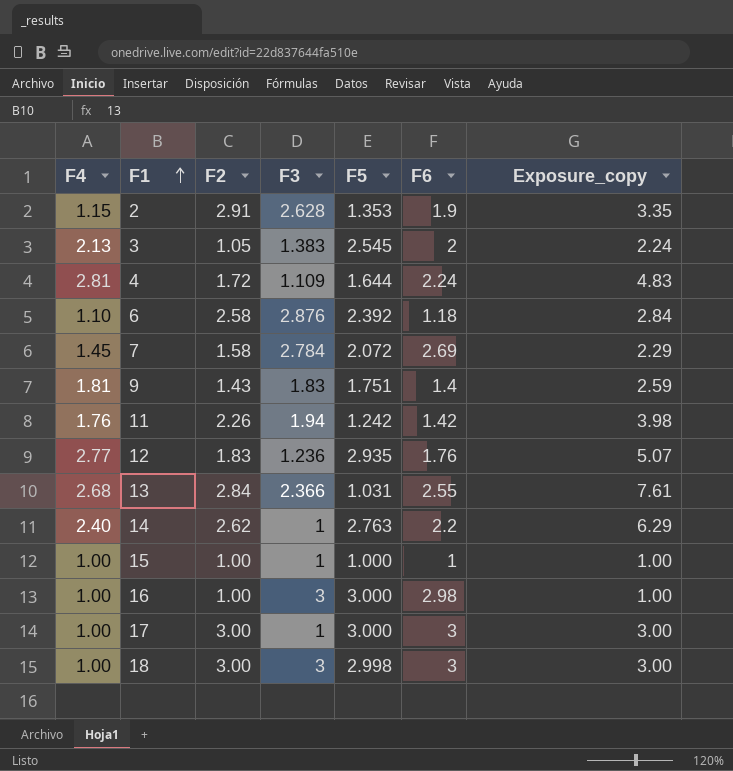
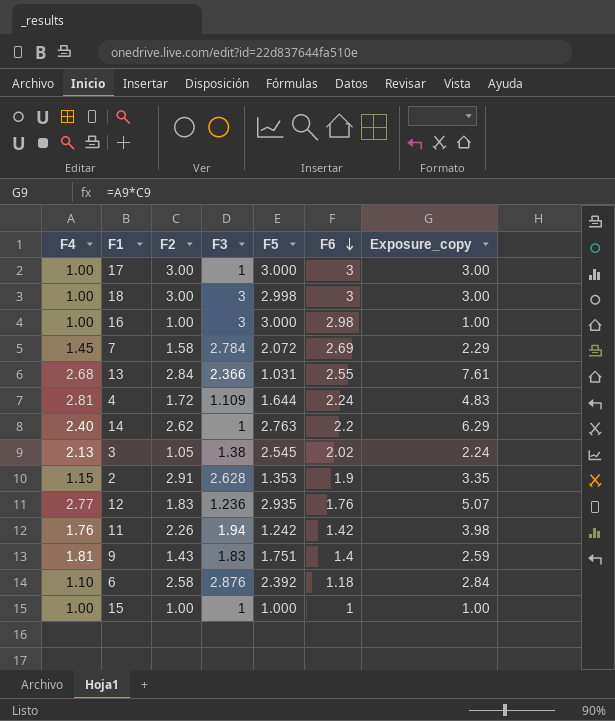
row order: F1 ascending -> F6 descending
3 | F3: 1.383 -> 1.38
3 | F6: 2 -> 2.02

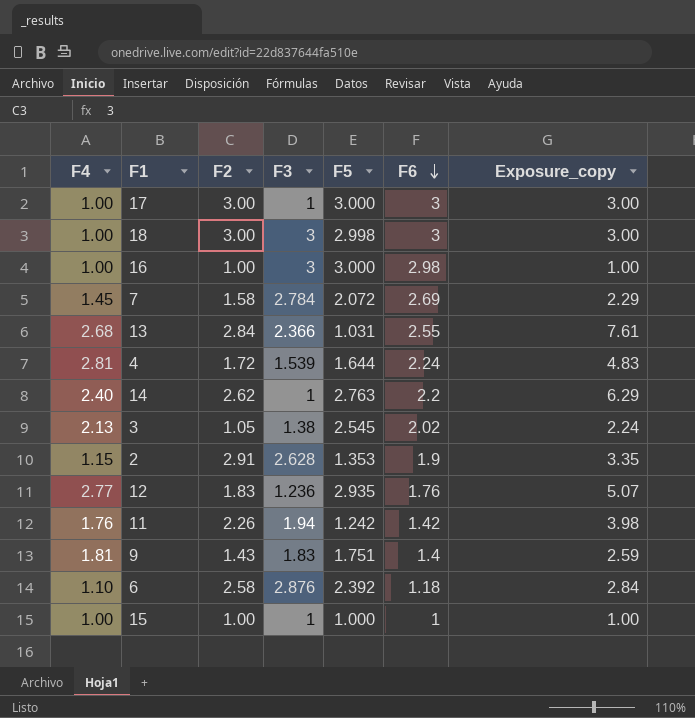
4 | F3: 1.109 -> 1.539

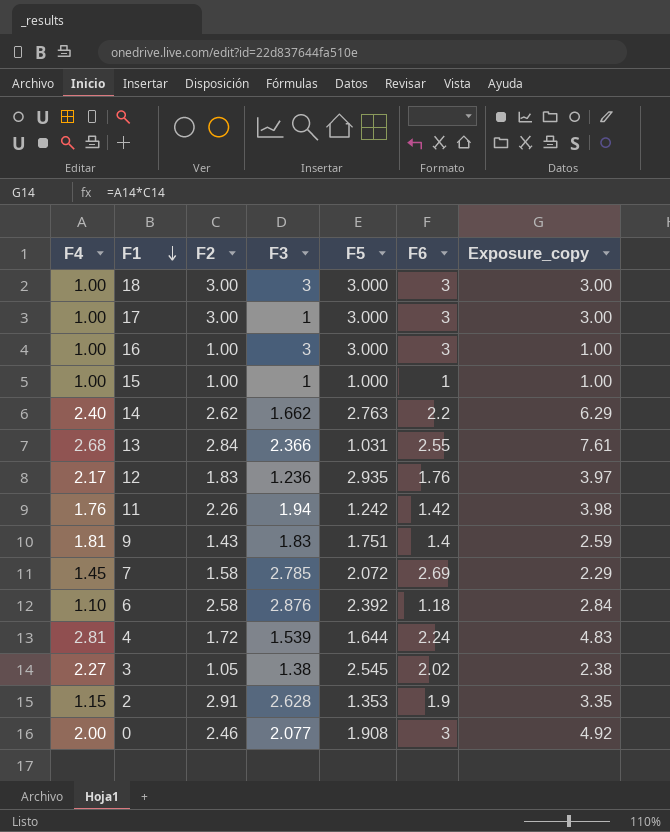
row order: F6 descending -> F1 descending
18 | F5: 2.998 -> 3.000
16 | F6: 2.98 -> 3
14 | F3: 1 -> 1.662
12 | F4: 2.77 -> 2.17
12 | Exposure_copy: 5.07 -> 3.97
7 | F3: 2.784 -> 2.785
3 | F4: 2.13 -> 2.27
3 | Exposure_copy: 2.24 -> 2.38
row 0: none -> 2.00 | 2.46 | 2.077 | 1.908 | 3 | 4.92

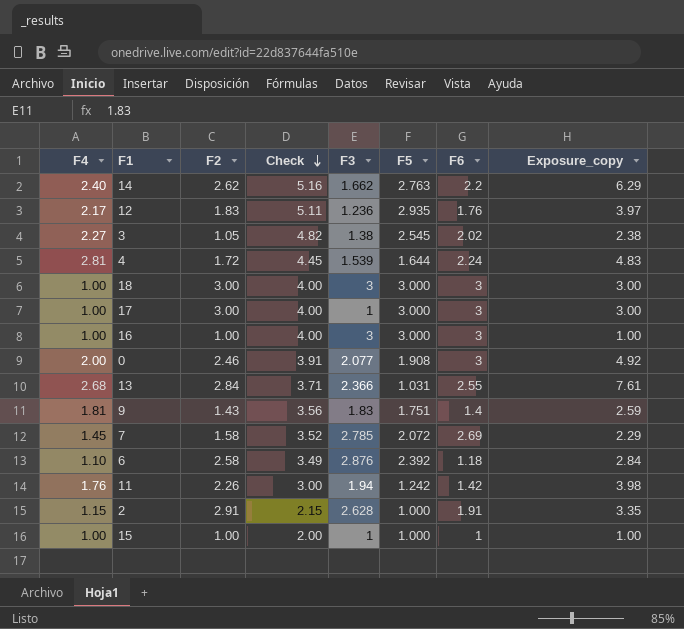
row order: F1 descending -> Check descending
column Check | formula: none -> [F4] + [F5]
2 | F5: 1.353 -> 1.000
2 | F6: 1.9 -> 1.91

